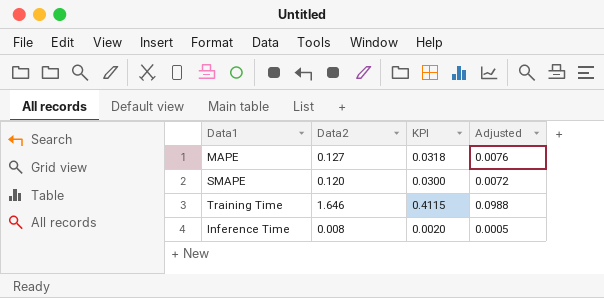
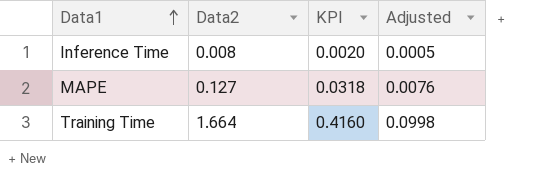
row order: none -> Data1 ascending
row SMAPE: 0.120 | 0.0300 | 0.0072 -> none
Training Time | Data2: 1.646 -> 1.664
Training Time | KPI: 0.4115 -> 0.4160
Training Time | Adjusted: 0.0988 -> 0.0998

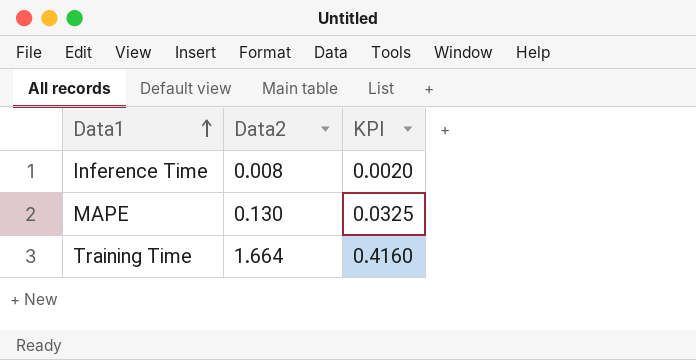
column Adjusted | formula: [Data2] * 0.06 -> none
MAPE | Data2: 0.127 -> 0.130
MAPE | KPI: 0.0318 -> 0.0325

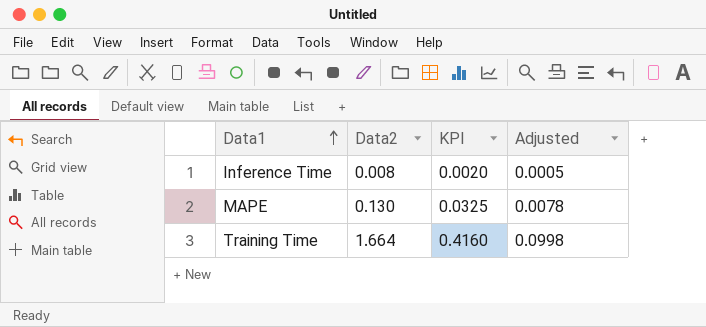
column Adjusted | formula: none -> [Data2] * 0.06

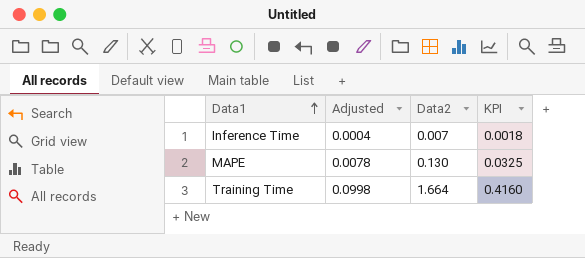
column Adjusted | position: 4 -> 2
Inference Time | Adjusted: 0.0005 -> 0.0004
Inference Time | Data2: 0.008 -> 0.007
Inference Time | KPI: 0.0020 -> 0.0018

